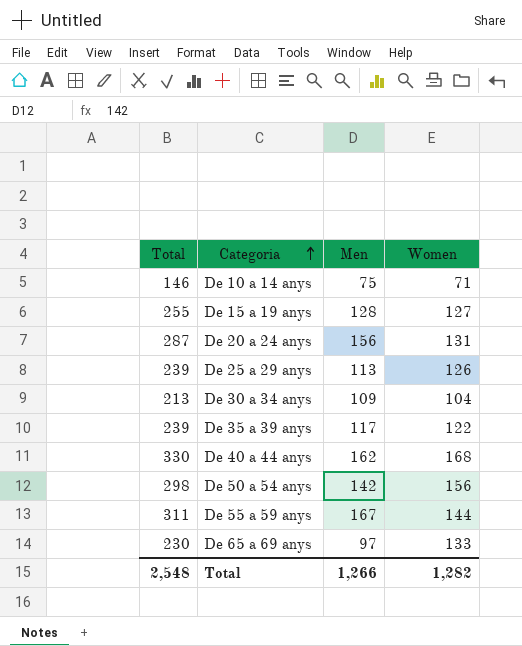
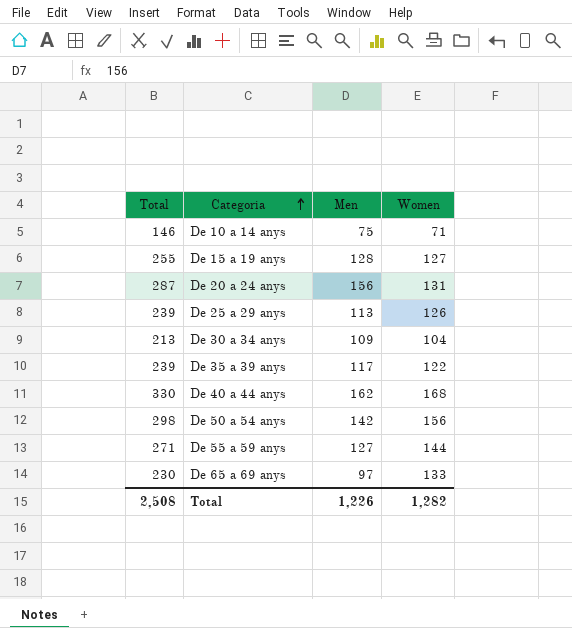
De 55 a 59 anys | Total: 311 -> 271
De 55 a 59 anys | Men: 167 -> 127
Total | Total: 2,548 -> 2,508
Total | Men: 1,266 -> 1,226

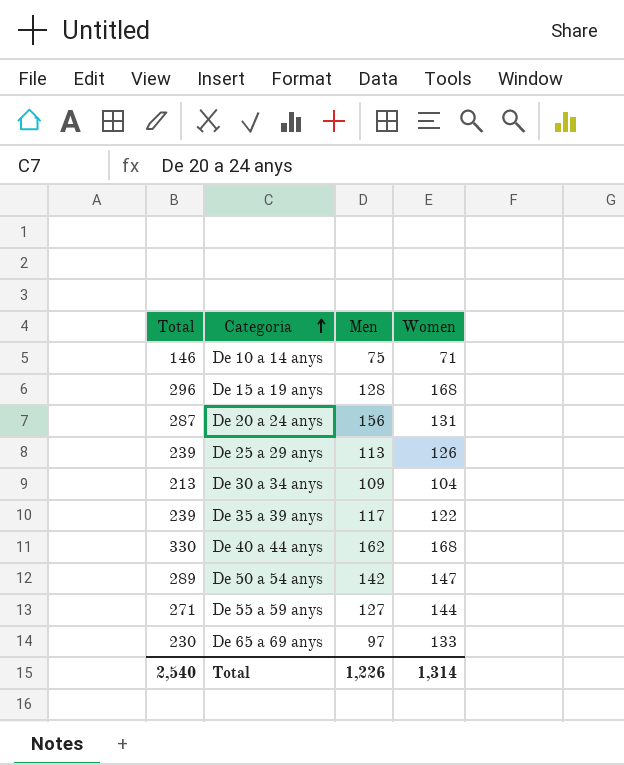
De 15 a 19 anys | Total: 255 -> 296
De 15 a 19 anys | Women: 127 -> 168
De 50 a 54 anys | Total: 298 -> 289
De 50 a 54 anys | Women: 156 -> 147
Total | Total: 2,508 -> 2,540
Total | Women: 1,282 -> 1,314

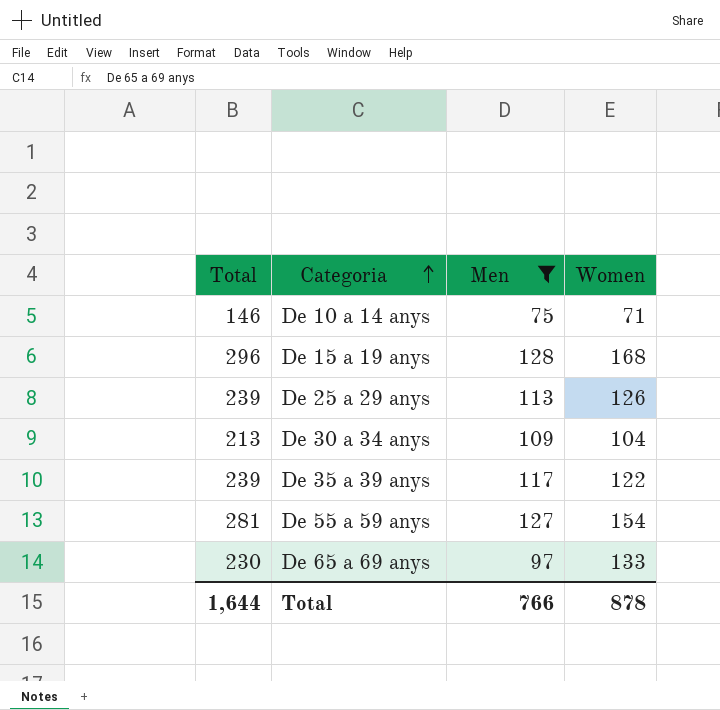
filter: none -> Men <= 128
De 55 a 59 anys | Total: 271 -> 281
De 55 a 59 anys | Women: 144 -> 154
Total | Total: 2,540 -> 1,644
Total | Men: 1,226 -> 766
Total | Women: 1,314 -> 878

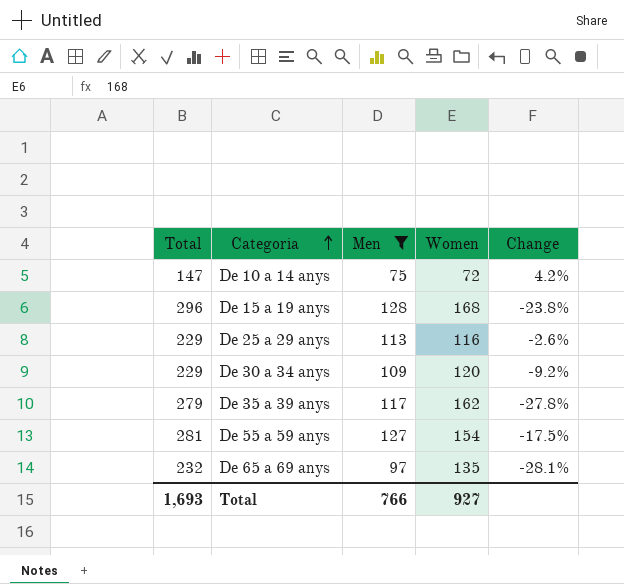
column Change | formula: none -> ([Men] - [Women]) / [Women]
De 10 a 14 anys | Total: 146 -> 147
De 10 a 14 anys | Women: 71 -> 72
De 25 a 29 anys | Total: 239 -> 229
De 25 a 29 anys | Women: 126 -> 116
De 30 a 34 anys | Total: 213 -> 229
De 30 a 34 anys | Women: 104 -> 120
De 35 a 39 anys | Total: 239 -> 279
De 35 a 39 anys | Women: 122 -> 162
De 65 a 69 anys | Total: 230 -> 232
De 65 a 69 anys | Women: 133 -> 135
Total | Total: 1,644 -> 1,693
Total | Women: 878 -> 927

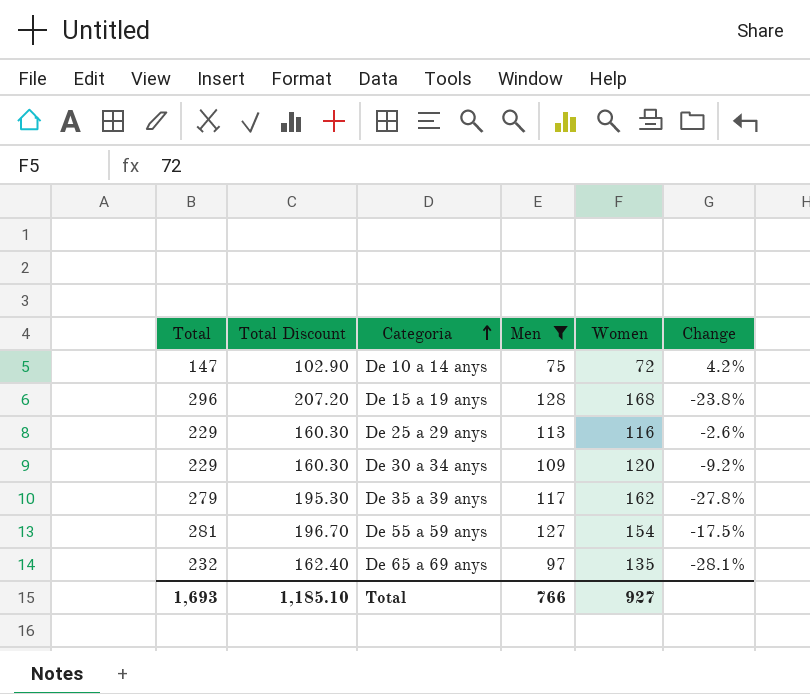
column Total Discount | formula: none -> [Total] * 0.7

